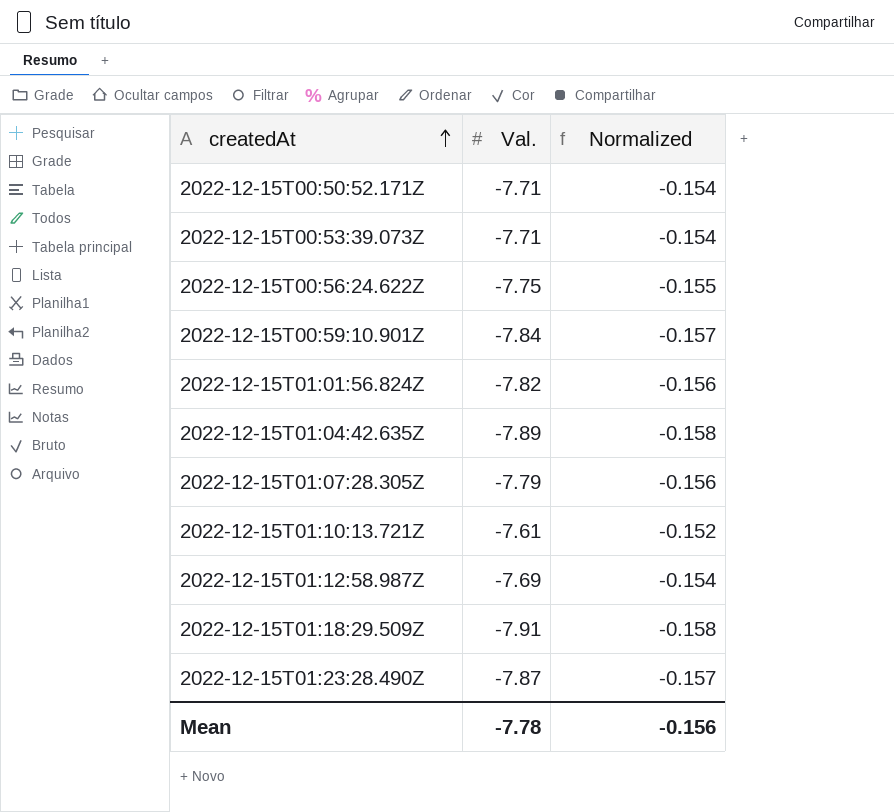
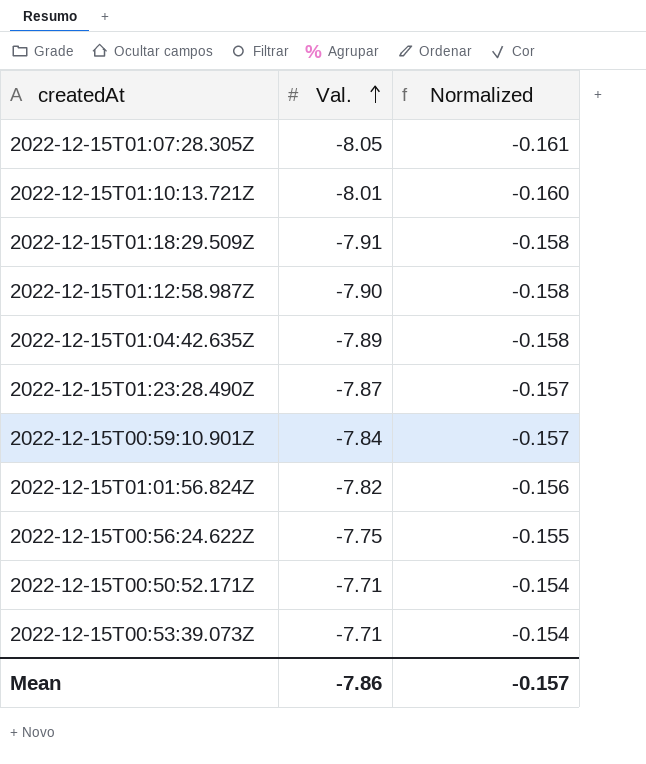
row order: createdAt ascending -> Val. ascending
2022-12-15T01:07:28.305Z | Val.: -7.79 -> -8.05
2022-12-15T01:07:28.305Z | Normalized: -0.156 -> -0.161
2022-12-15T01:10:13.721Z | Val.: -7.61 -> -8.01
2022-12-15T01:10:13.721Z | Normalized: -0.152 -> -0.160
2022-12-15T01:12:58.987Z | Val.: -7.69 -> -7.90
2022-12-15T01:12:58.987Z | Normalized: -0.154 -> -0.158
Mean | Val.: -7.78 -> -7.86
Mean | Normalized: -0.156 -> -0.157

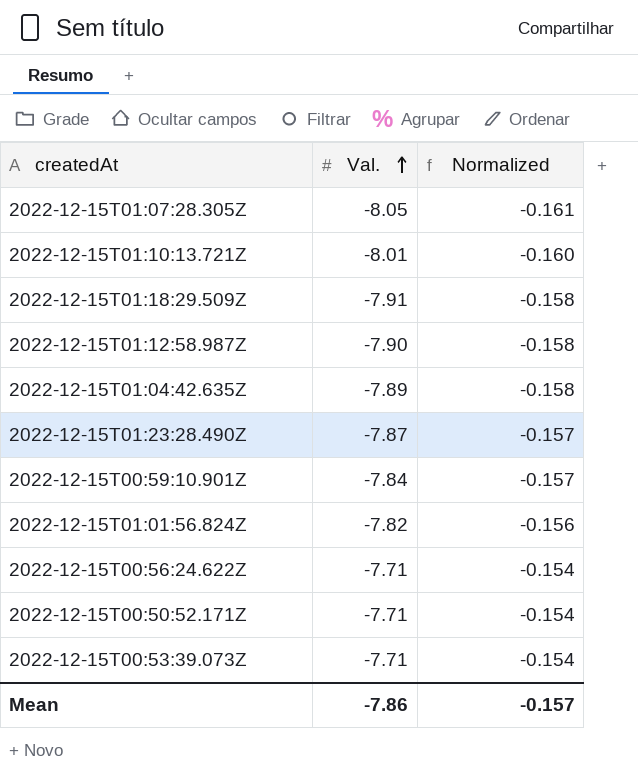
2022-12-15T00:56:24.622Z | Val.: -7.75 -> -7.71
2022-12-15T00:56:24.622Z | Normalized: -0.155 -> -0.154

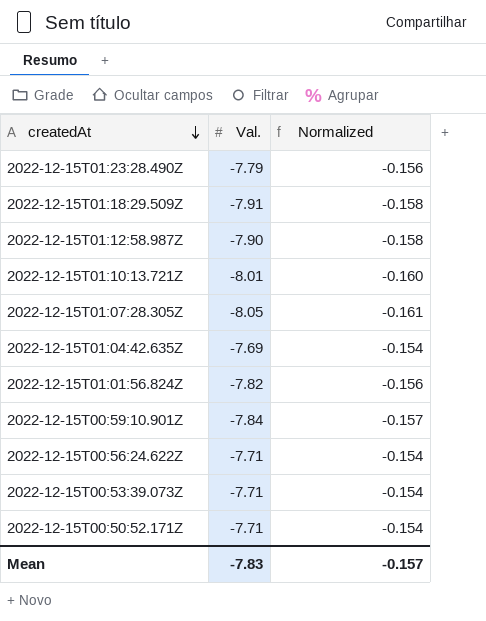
row order: Val. ascending -> createdAt descending
2022-12-15T01:23:28.490Z | Val.: -7.87 -> -7.79
2022-12-15T01:23:28.490Z | Normalized: -0.157 -> -0.156
2022-12-15T01:04:42.635Z | Val.: -7.89 -> -7.69
2022-12-15T01:04:42.635Z | Normalized: -0.158 -> -0.154
Mean | Val.: -7.86 -> -7.83

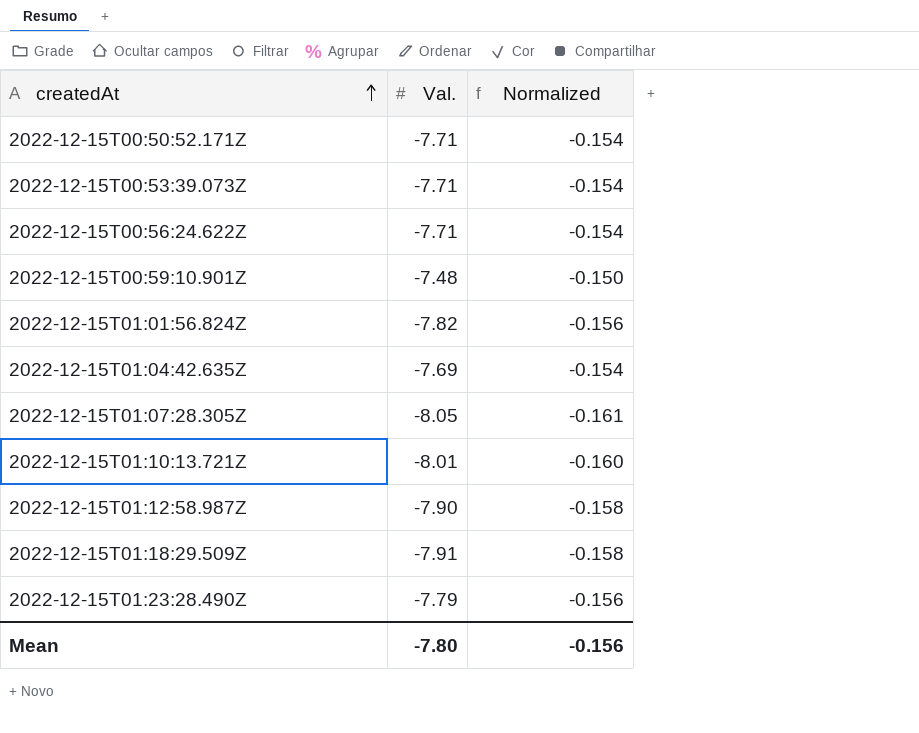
row order: createdAt descending -> createdAt ascending
2022-12-15T00:59:10.901Z | Val.: -7.84 -> -7.48
2022-12-15T00:59:10.901Z | Normalized: -0.157 -> -0.150
Mean | Val.: -7.83 -> -7.80
Mean | Normalized: -0.157 -> -0.156

